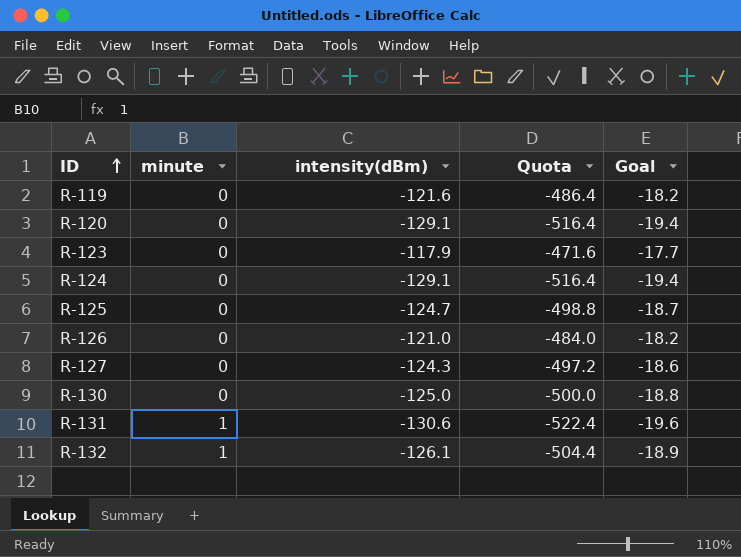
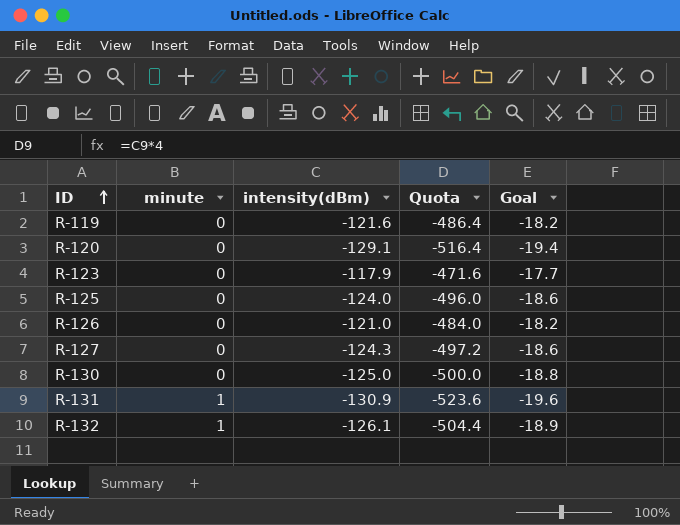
row R-124: 0 | -129.1 | -516.4 | -19.4 -> none
R-125 | intensity(dBm): -124.7 -> -124.0
R-125 | Quota: -498.8 -> -496.0
R-125 | Goal: -18.7 -> -18.6
R-131 | intensity(dBm): -130.6 -> -130.9
R-131 | Quota: -522.4 -> -523.6

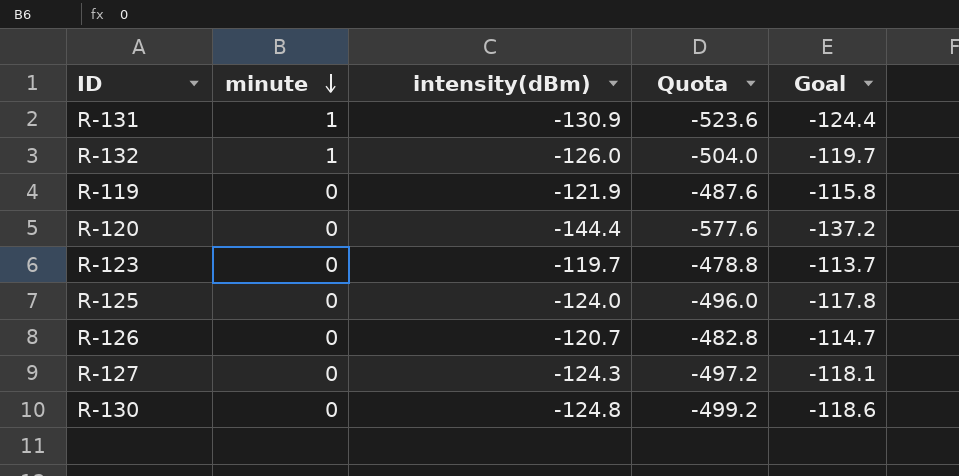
row order: ID ascending -> minute descending
column Goal | formula: [intensity(dBm)] * 0.15 -> [intensity(dBm)] * 0.95
R-132 | intensity(dBm): -126.1 -> -126.0
R-132 | Quota: -504.4 -> -504.0
R-119 | intensity(dBm): -121.6 -> -121.9
R-119 | Quota: -486.4 -> -487.6
R-120 | intensity(dBm): -129.1 -> -144.4
R-120 | Quota: -516.4 -> -577.6
R-123 | intensity(dBm): -117.9 -> -119.7
R-123 | Quota: -471.6 -> -478.8
R-126 | intensity(dBm): -121.0 -> -120.7
R-126 | Quota: -484.0 -> -482.8
R-130 | intensity(dBm): -125.0 -> -124.8
R-130 | Quota: -500.0 -> -499.2

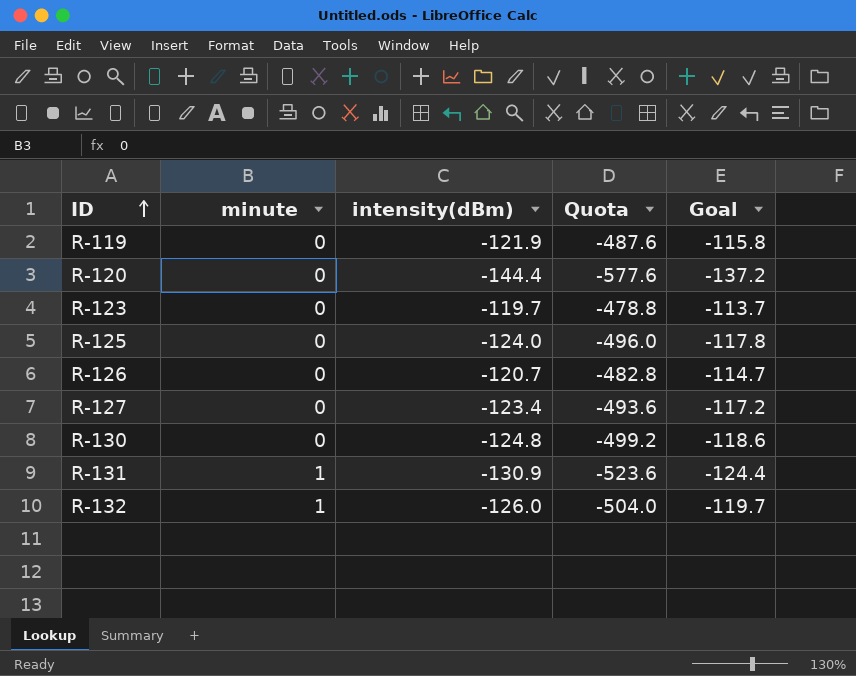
row order: minute descending -> ID ascending
R-127 | intensity(dBm): -124.3 -> -123.4
R-127 | Quota: -497.2 -> -493.6
R-127 | Goal: -118.1 -> -117.2

